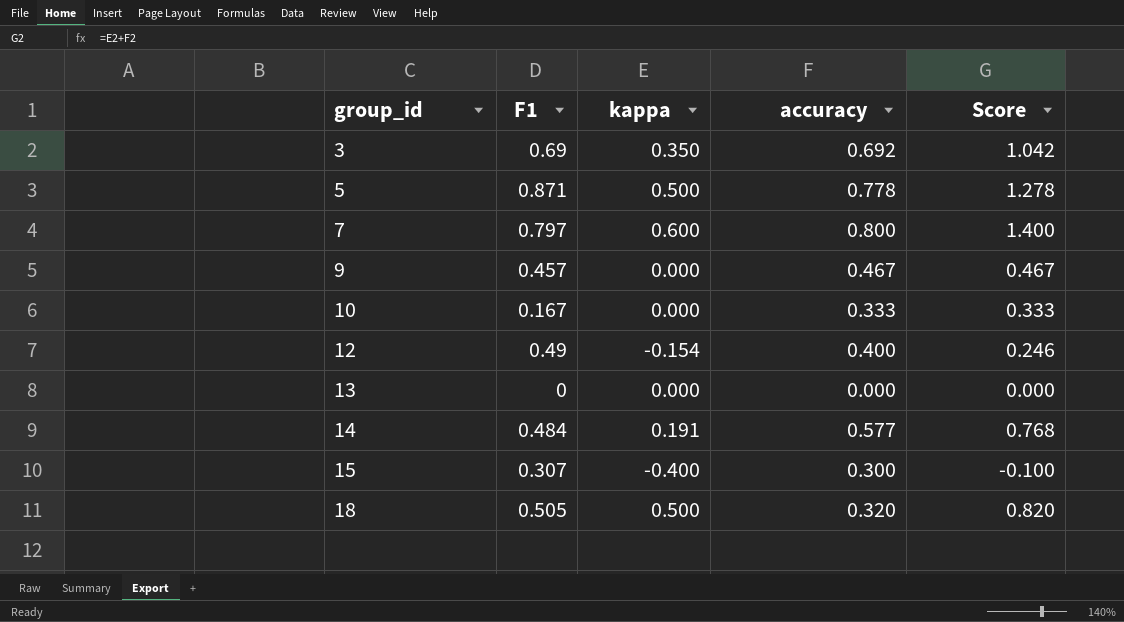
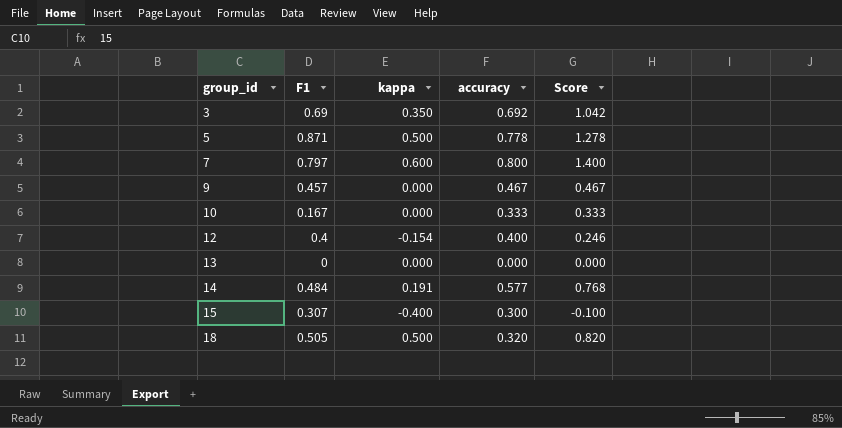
12 | F1: 0.49 -> 0.4

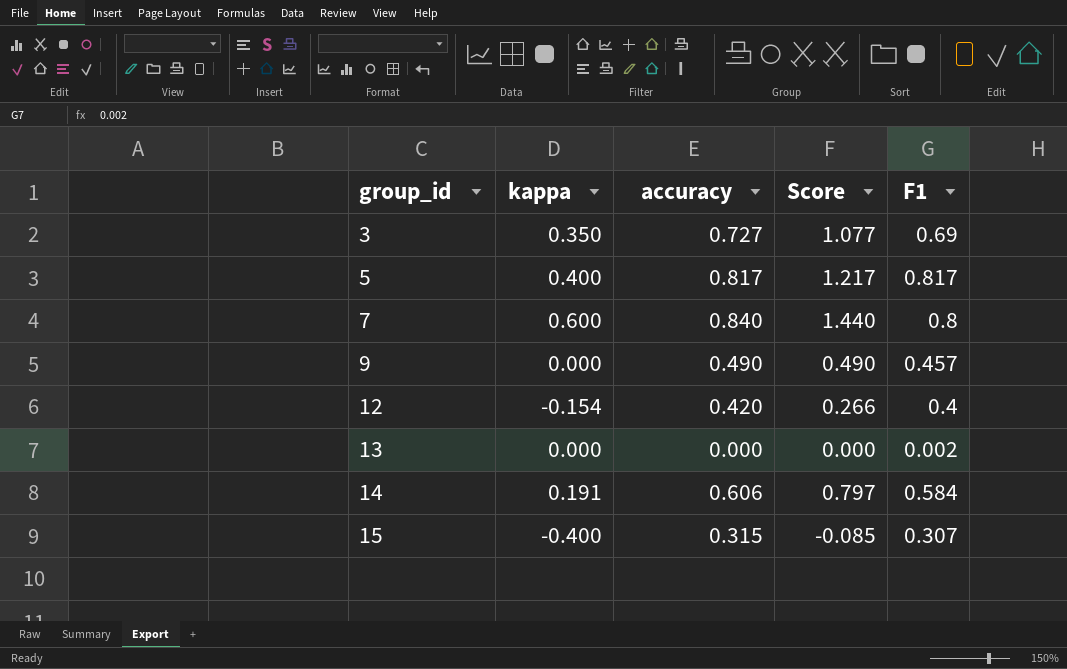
column F1 | position: 2 -> 5
row 10: 0.167 | 0.000 | 0.333 | 0.333 -> none
row 18: 0.505 | 0.500 | 0.320 | 0.820 -> none
3 | accuracy: 0.692 -> 0.727
3 | Score: 1.042 -> 1.077
5 | kappa: 0.500 -> 0.400
5 | accuracy: 0.778 -> 0.817
5 | Score: 1.278 -> 1.217
5 | F1: 0.871 -> 0.817
7 | accuracy: 0.800 -> 0.840
7 | Score: 1.400 -> 1.440
7 | F1: 0.797 -> 0.8
9 | accuracy: 0.467 -> 0.490
9 | Score: 0.467 -> 0.490
12 | accuracy: 0.400 -> 0.420
12 | Score: 0.246 -> 0.266
13 | F1: 0 -> 0.002
14 | accuracy: 0.577 -> 0.606
14 | Score: 0.768 -> 0.797
14 | F1: 0.484 -> 0.584
15 | accuracy: 0.300 -> 0.315
15 | Score: -0.100 -> -0.085

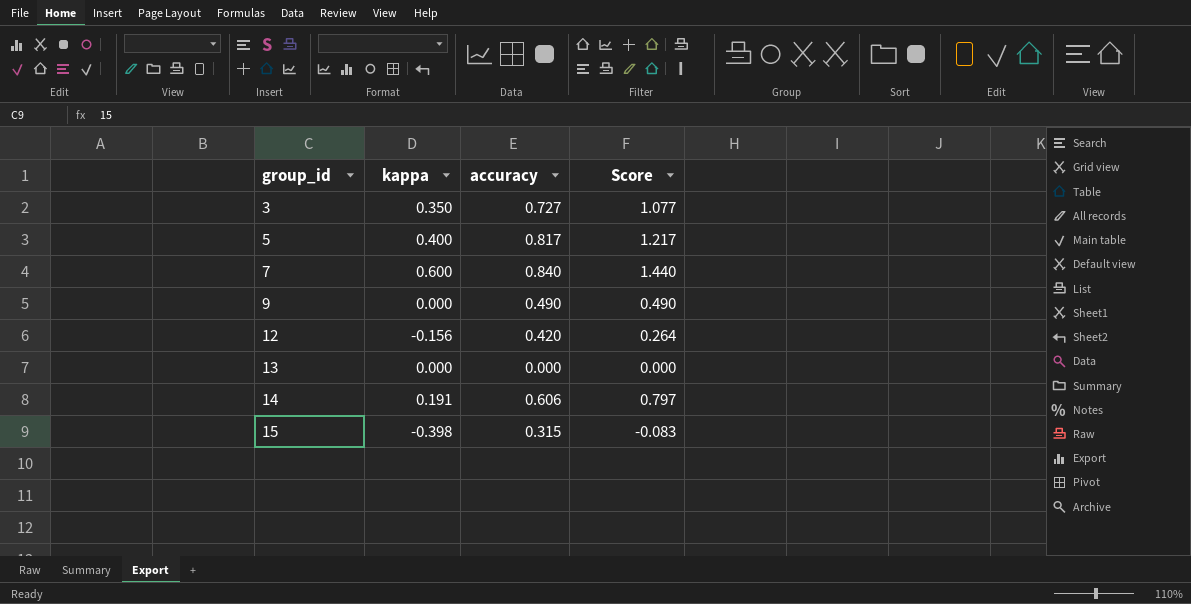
column F1 | position: 5 -> none
12 | kappa: -0.154 -> -0.156
12 | Score: 0.266 -> 0.264
15 | kappa: -0.400 -> -0.398
15 | Score: -0.085 -> -0.083

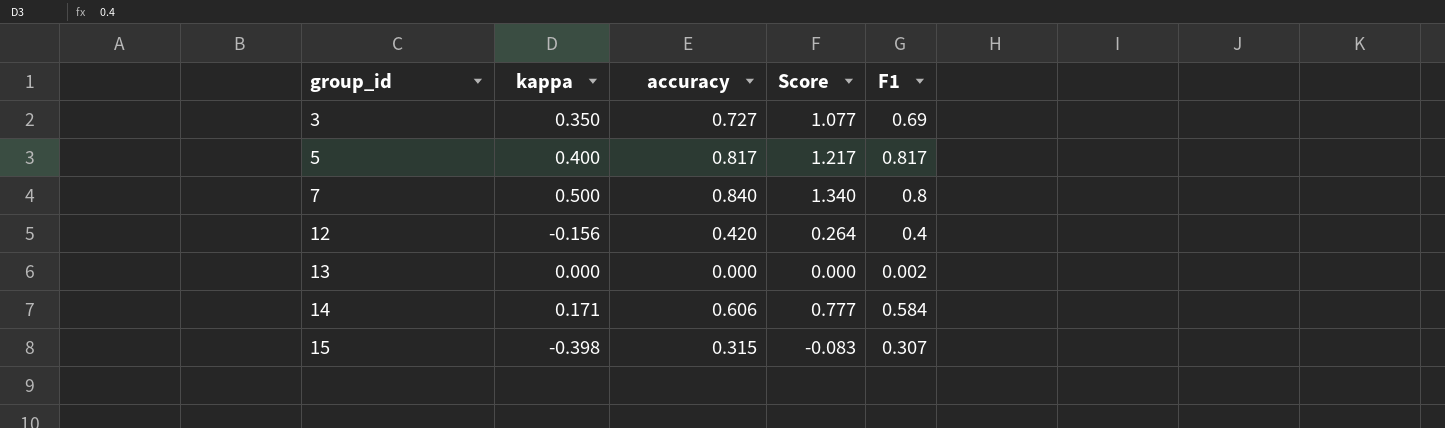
column F1 | position: none -> 5
row 9: 0.000 | 0.490 | 0.490 -> none
7 | kappa: 0.600 -> 0.500
7 | Score: 1.440 -> 1.340
14 | kappa: 0.191 -> 0.171
14 | Score: 0.797 -> 0.777

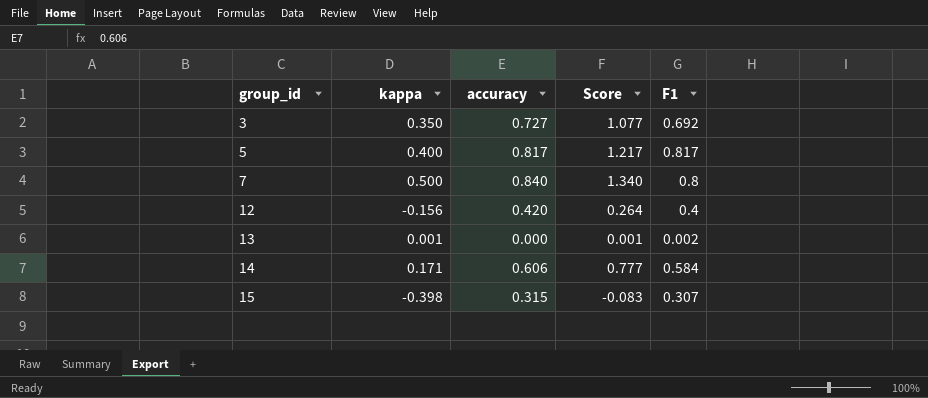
3 | F1: 0.69 -> 0.692
13 | kappa: 0.000 -> 0.001
13 | Score: 0.000 -> 0.001

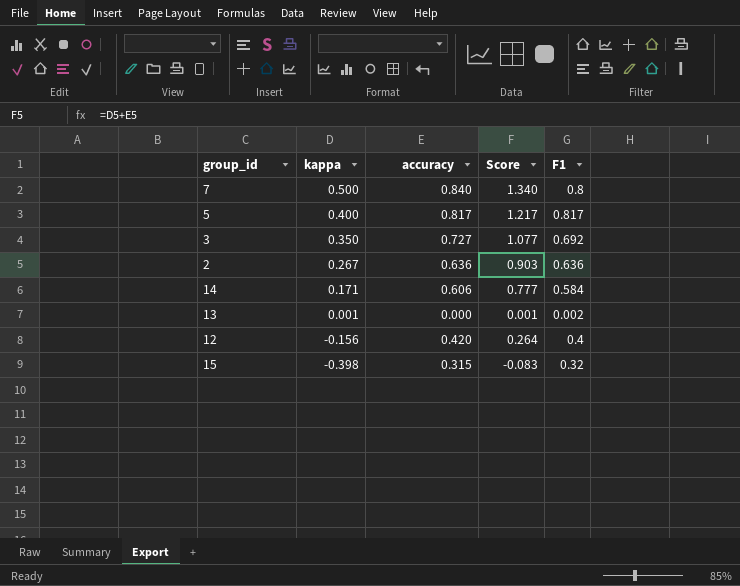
row order: group_id ascending -> kappa descending
row 2: none -> 0.267 | 0.636 | 0.903 | 0.636
15 | F1: 0.307 -> 0.32

